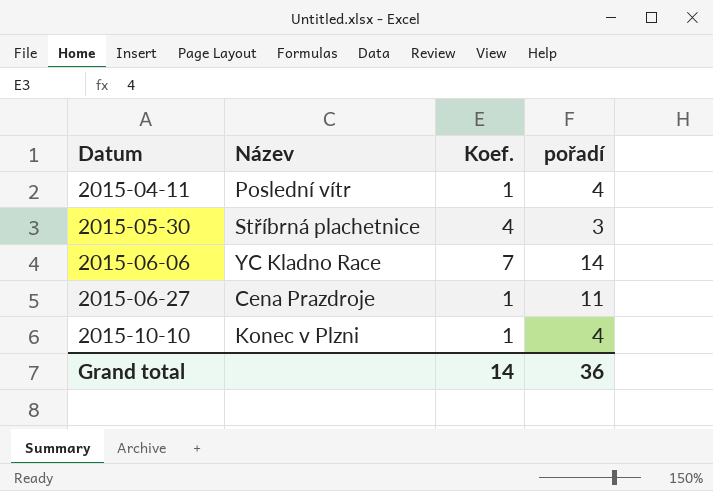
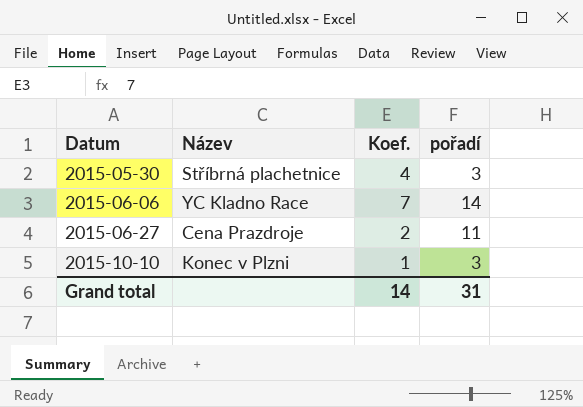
row 2015-04-11: Poslední vítr | 1 | 4 -> none
2015-06-27 | Koef.: 1 -> 2
2015-10-10 | pořadí: 4 -> 3
Grand total | pořadí: 36 -> 31

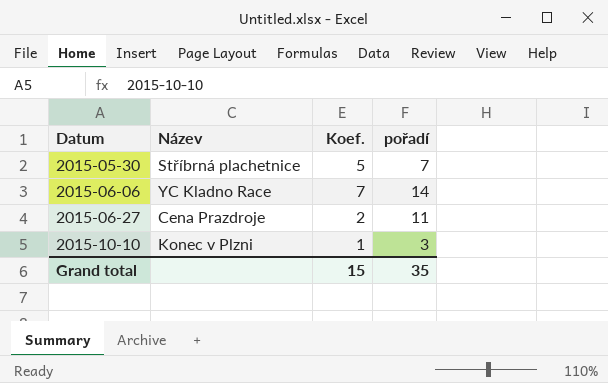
2015-05-30 | Koef.: 4 -> 5
2015-05-30 | pořadí: 3 -> 7
Grand total | Koef.: 14 -> 15
Grand total | pořadí: 31 -> 35

